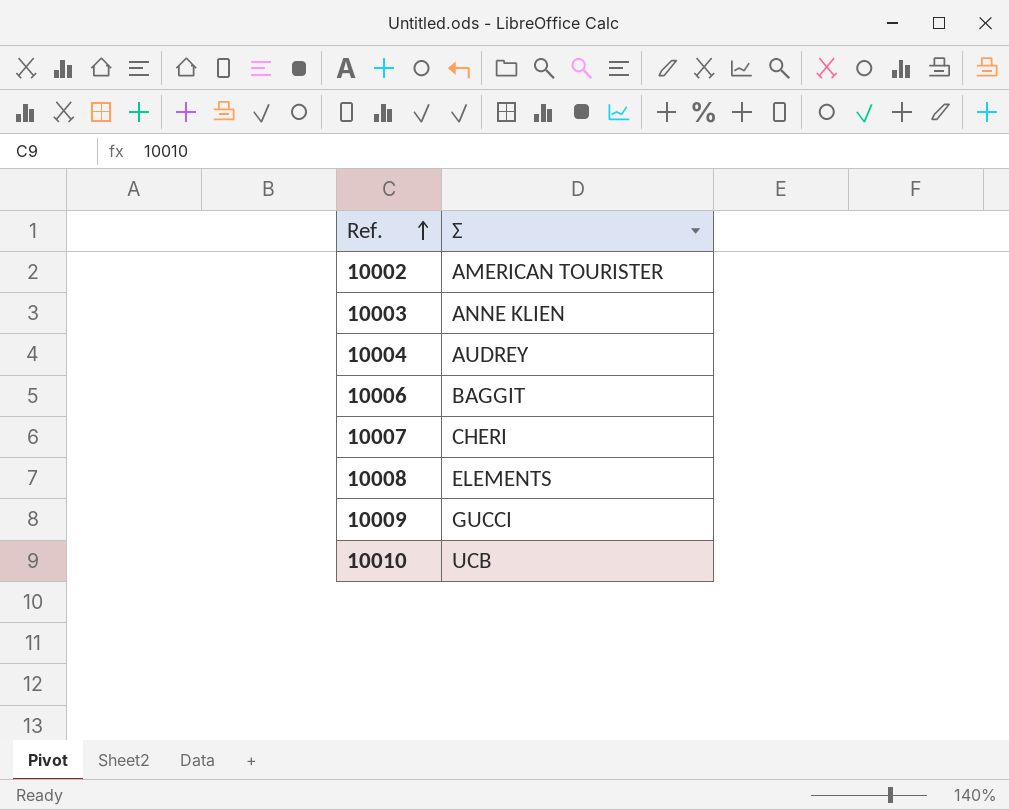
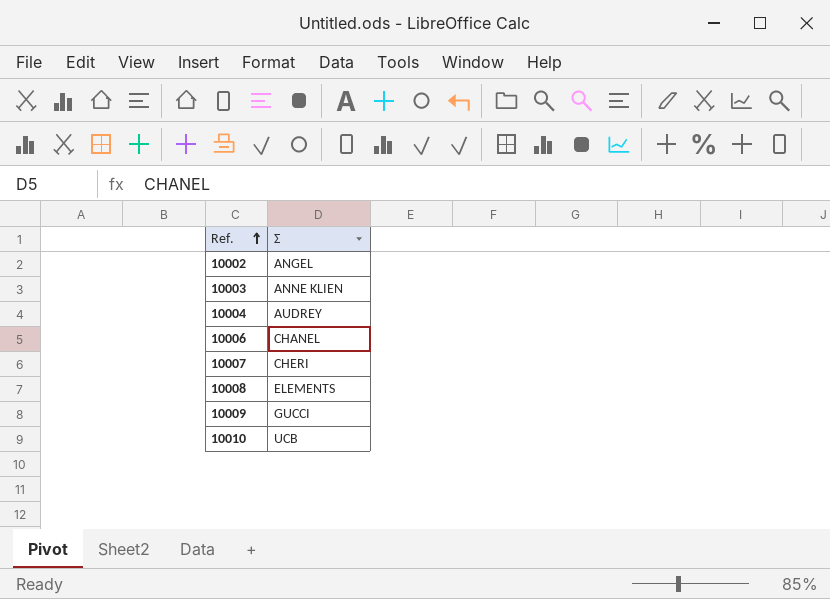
10002 | Σ: AMERICAN TOURISTER -> ANGEL
10006 | Σ: BAGGIT -> CHANEL

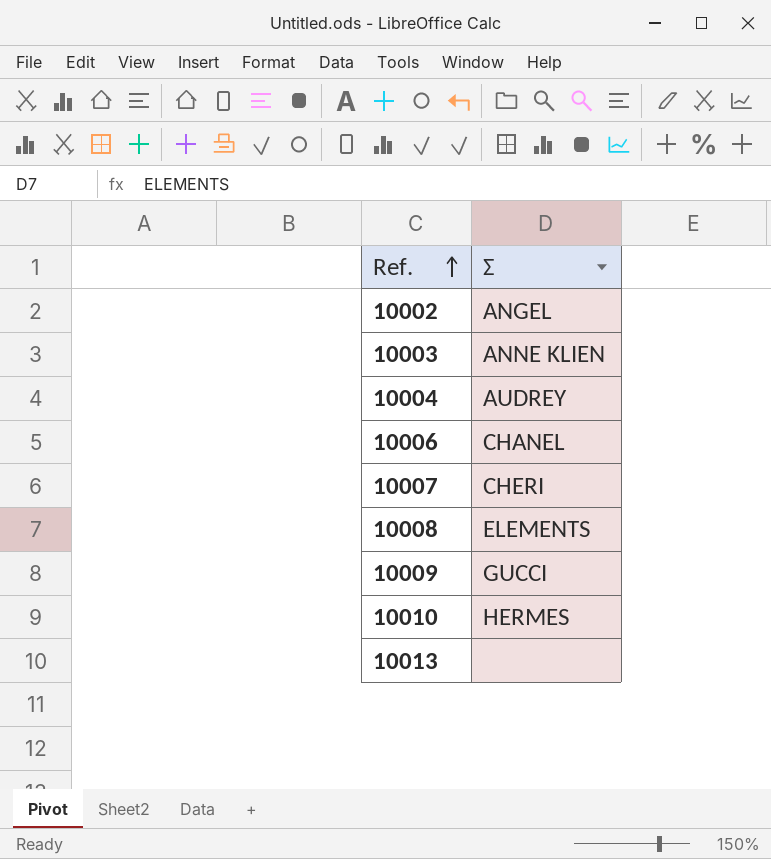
10010 | Σ: UCB -> HERMES
row 10013: none -> none

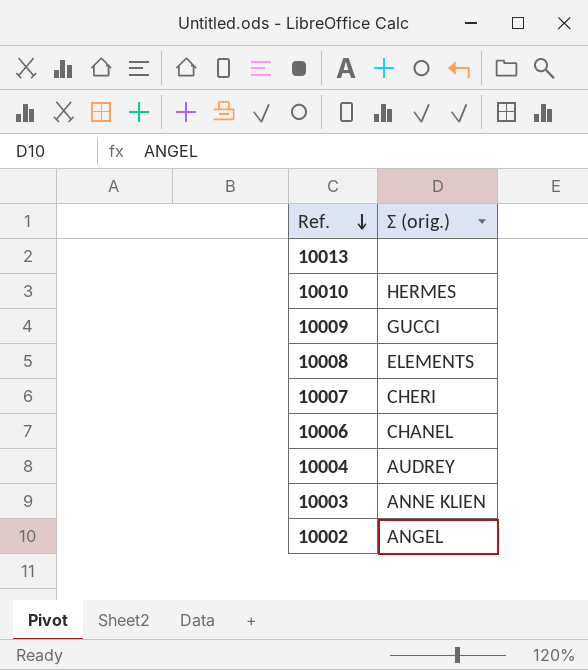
row order: Ref. ascending -> Ref. descending
column name: Σ -> Σ (orig.)

